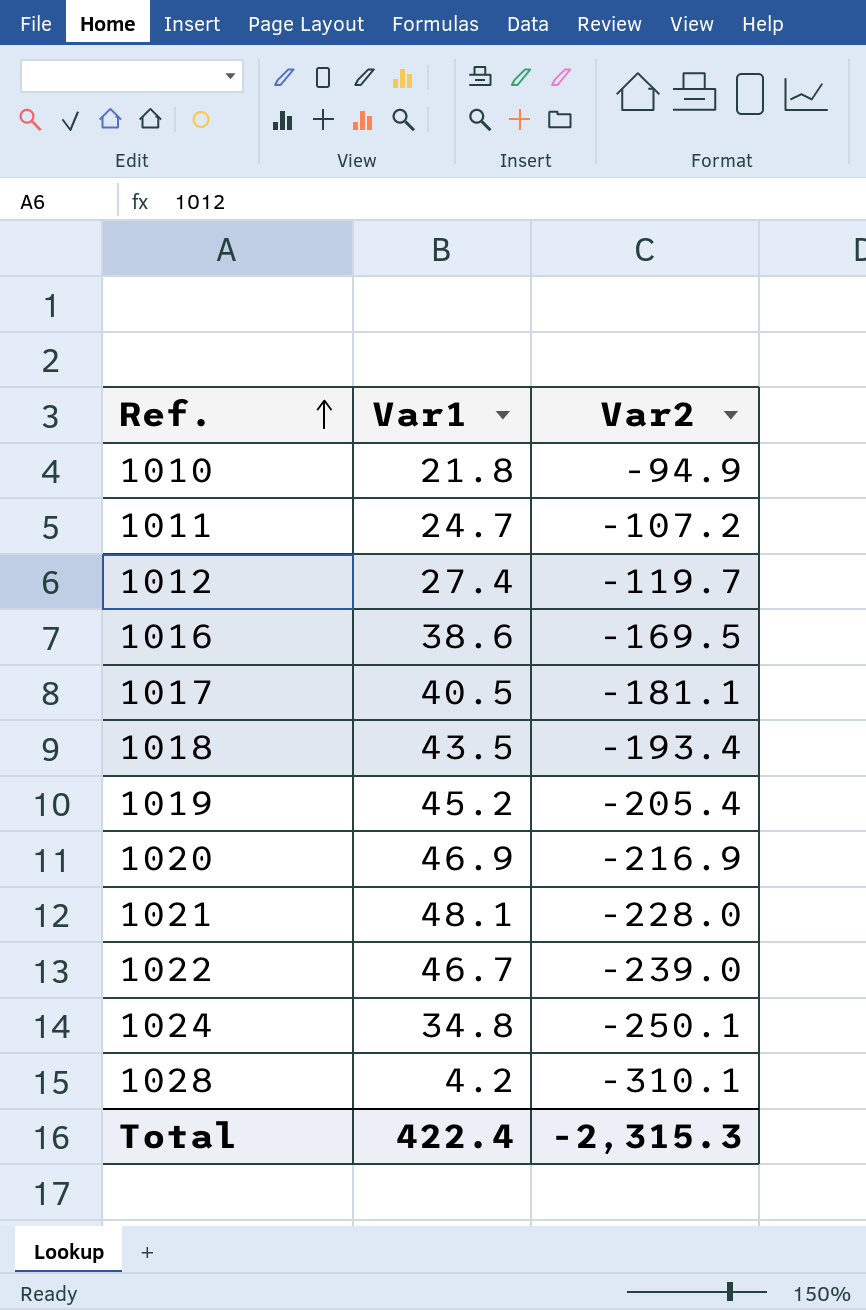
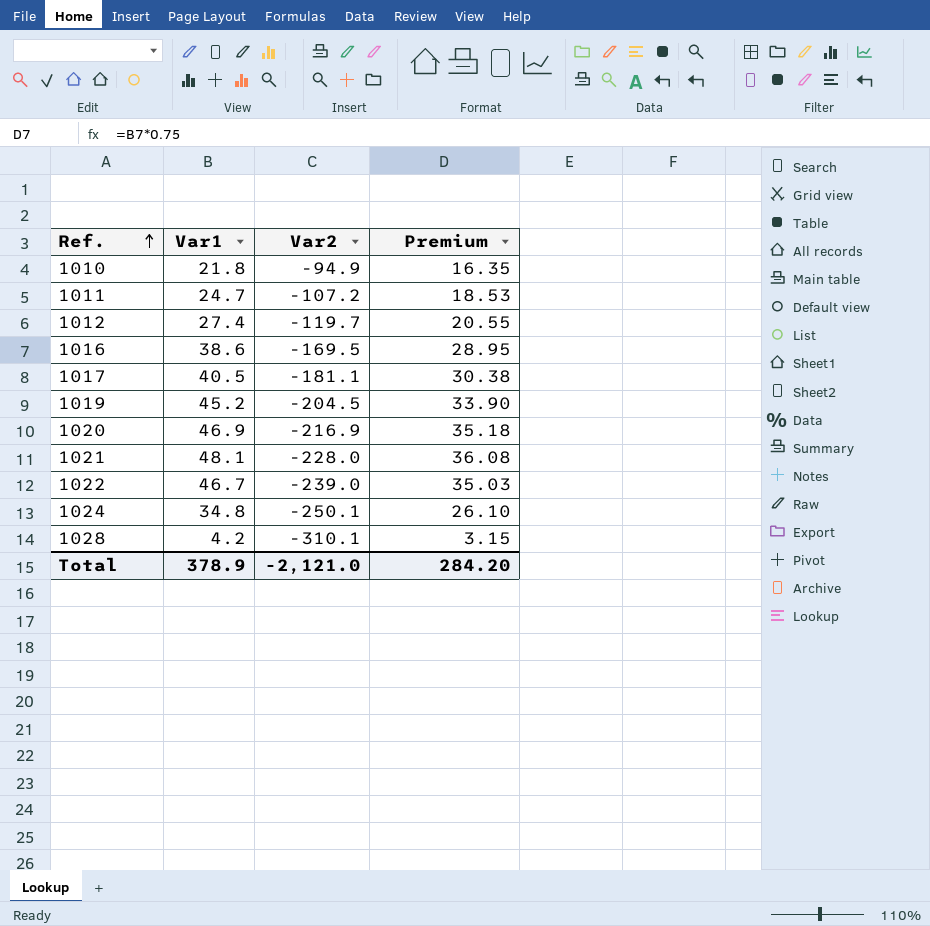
column Premium | formula: none -> [Var1] * 0.75
row 1018: 43.5 | -193.4 -> none
1019 | Var2: -205.4 -> -204.5
Total | Var1: 422.4 -> 378.9
Total | Var2: -2,315.3 -> -2,121.0

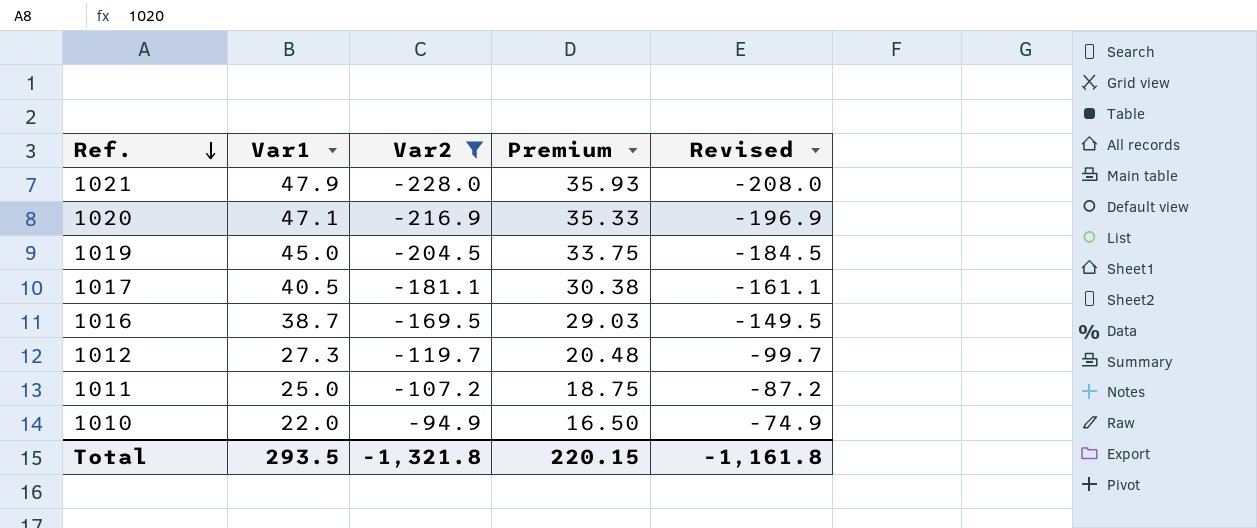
filter: none -> Var2 >= -228.0
row order: Ref. ascending -> Ref. descending
column Revised | formula: none -> [Var2] + 20
1021 | Var1: 48.1 -> 47.9
1021 | Premium: 36.08 -> 35.93
1020 | Var1: 46.9 -> 47.1
1020 | Premium: 35.18 -> 35.33
1019 | Var1: 45.2 -> 45.0
1019 | Premium: 33.90 -> 33.75
1016 | Var1: 38.6 -> 38.7
1016 | Premium: 28.95 -> 29.03
1012 | Var1: 27.4 -> 27.3
1012 | Premium: 20.55 -> 20.48
1011 | Var1: 24.7 -> 25.0
1011 | Premium: 18.53 -> 18.75
1010 | Var1: 21.8 -> 22.0
1010 | Premium: 16.35 -> 16.50
Total | Var1: 378.9 -> 293.5
Total | Var2: -2,121.0 -> -1,321.8
Total | Premium: 284.20 -> 220.15

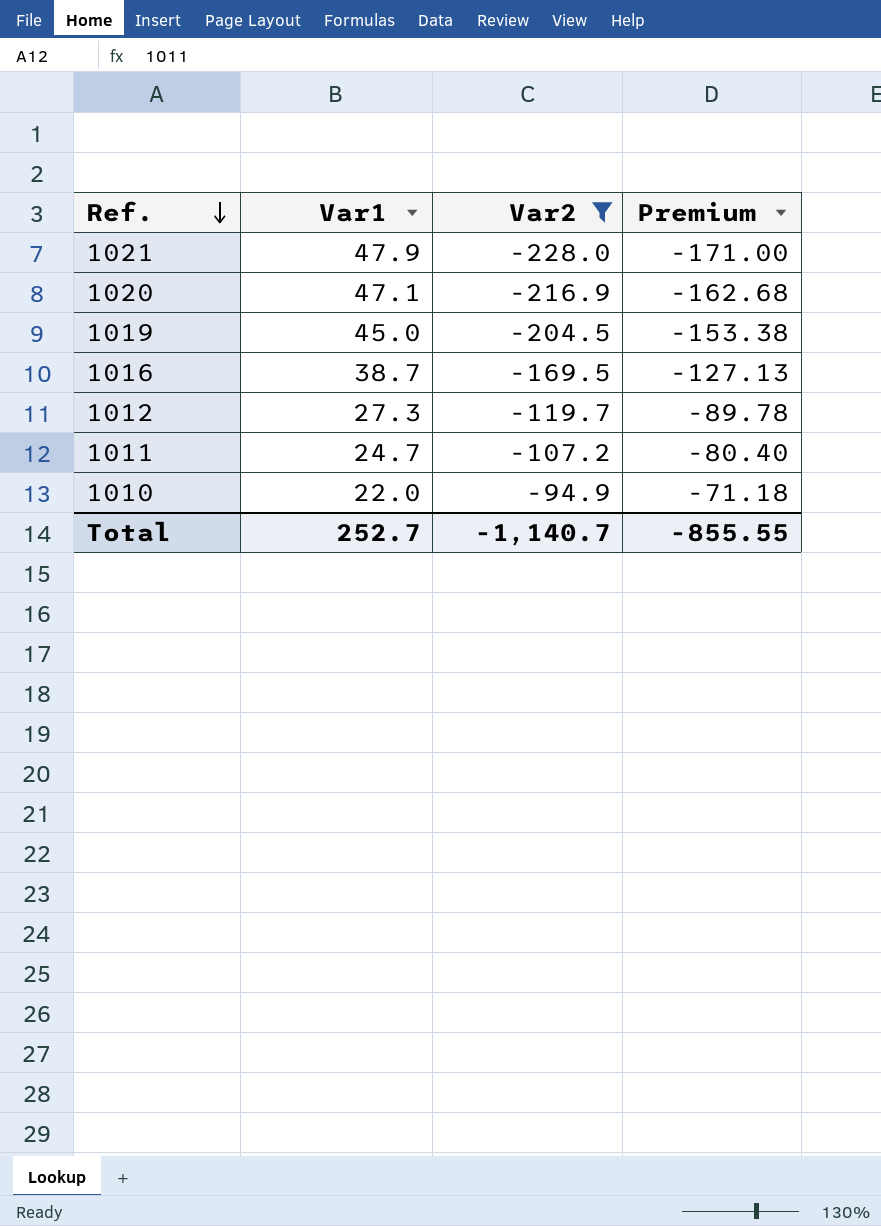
column Revised | formula: [Var2] + 20 -> none
column Premium | formula: [Var1] * 0.75 -> [Var2] * 0.75
row 1017: 40.5 | -181.1 | 30.38 | -161.1 -> none
1011 | Var1: 25.0 -> 24.7
Total | Var1: 293.5 -> 252.7
Total | Var2: -1,321.8 -> -1,140.7
Total | Premium: 220.15 -> -855.55

